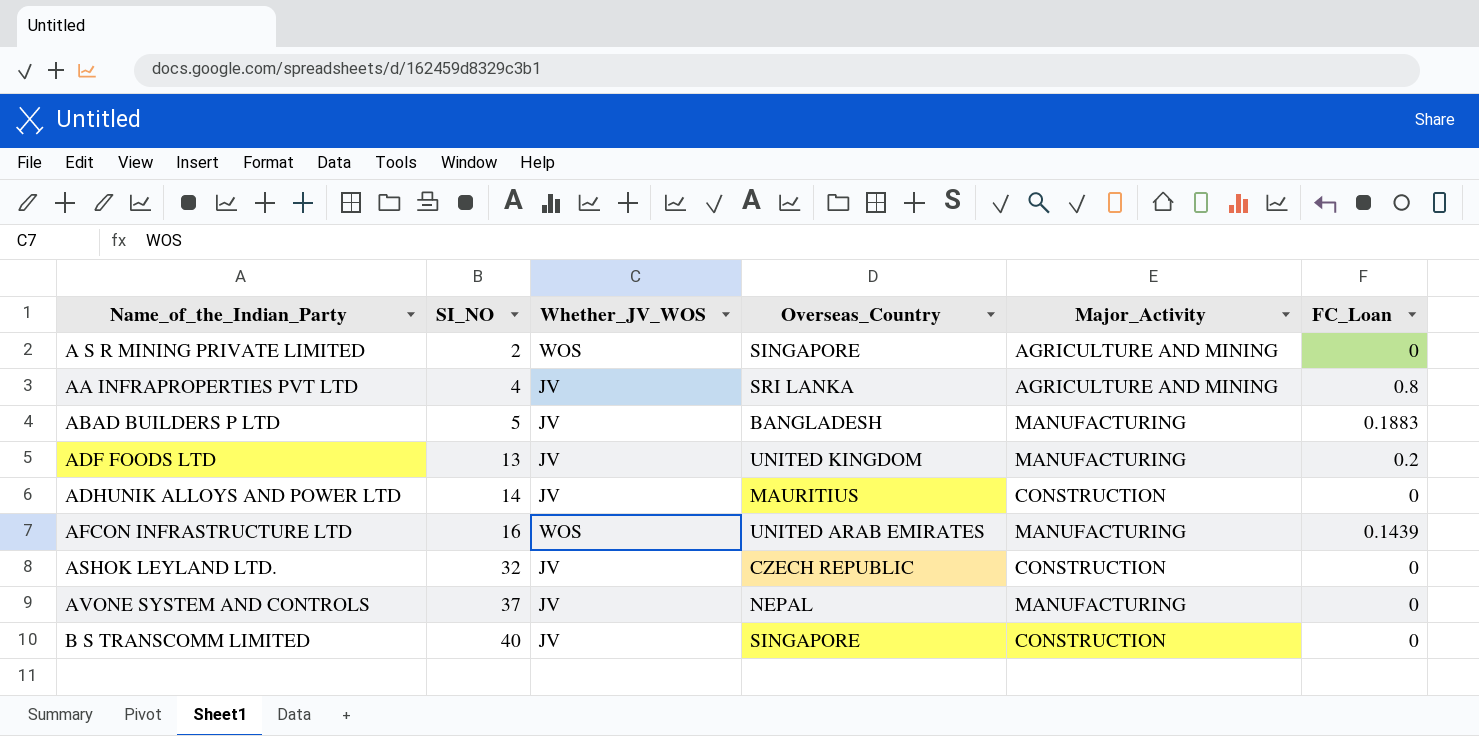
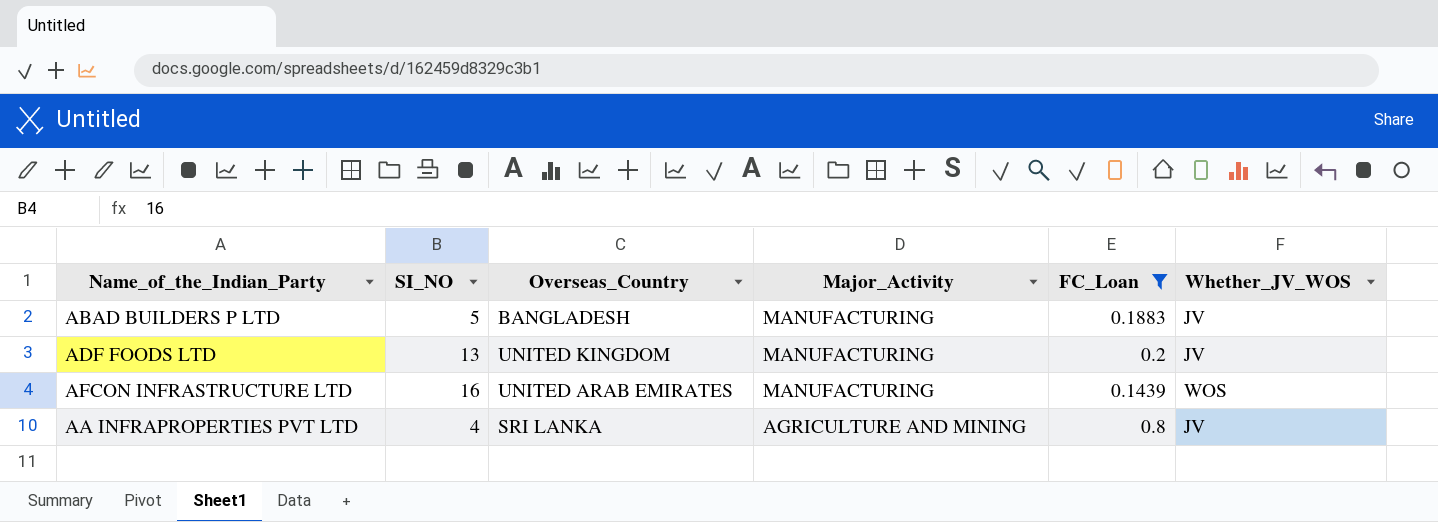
filter: none -> FC_Loan != 0
row order: Name_of_the_Indian_Party ascending -> Major_Activity descending
column Whether_JV_WOS | position: 3 -> 6

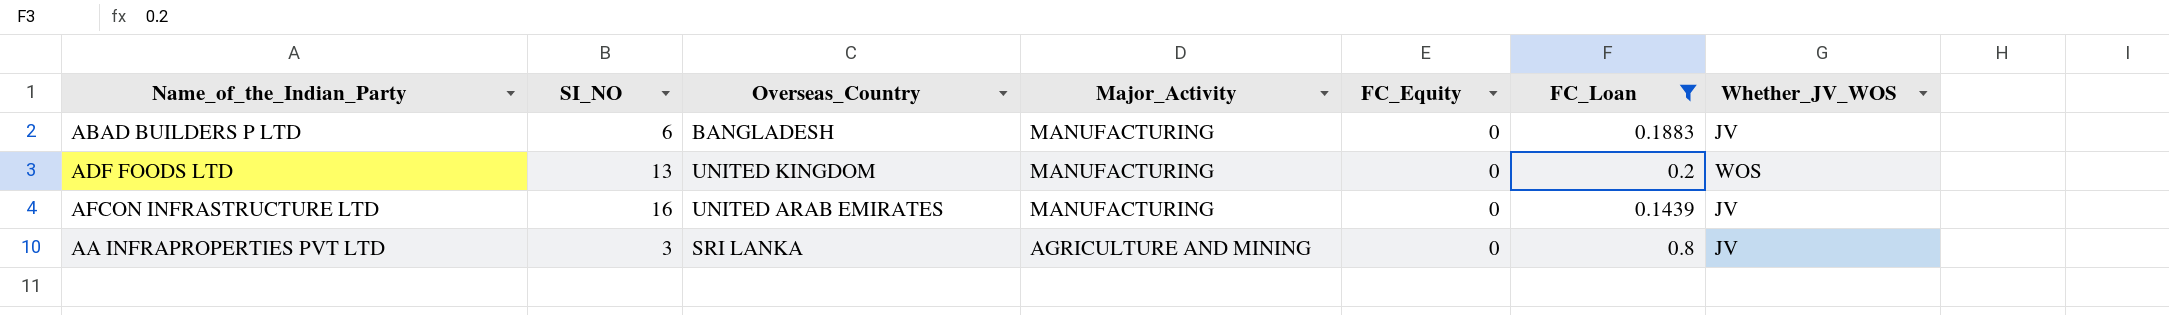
column FC_Equity | position: none -> 5
ABAD BUILDERS P LTD | SI_NO: 5 -> 6
ADF FOODS LTD | Whether_JV_WOS: JV -> WOS
AFCON INFRASTRUCTURE LTD | Whether_JV_WOS: WOS -> JV
AA INFRAPROPERTIES PVT LTD | SI_NO: 4 -> 3

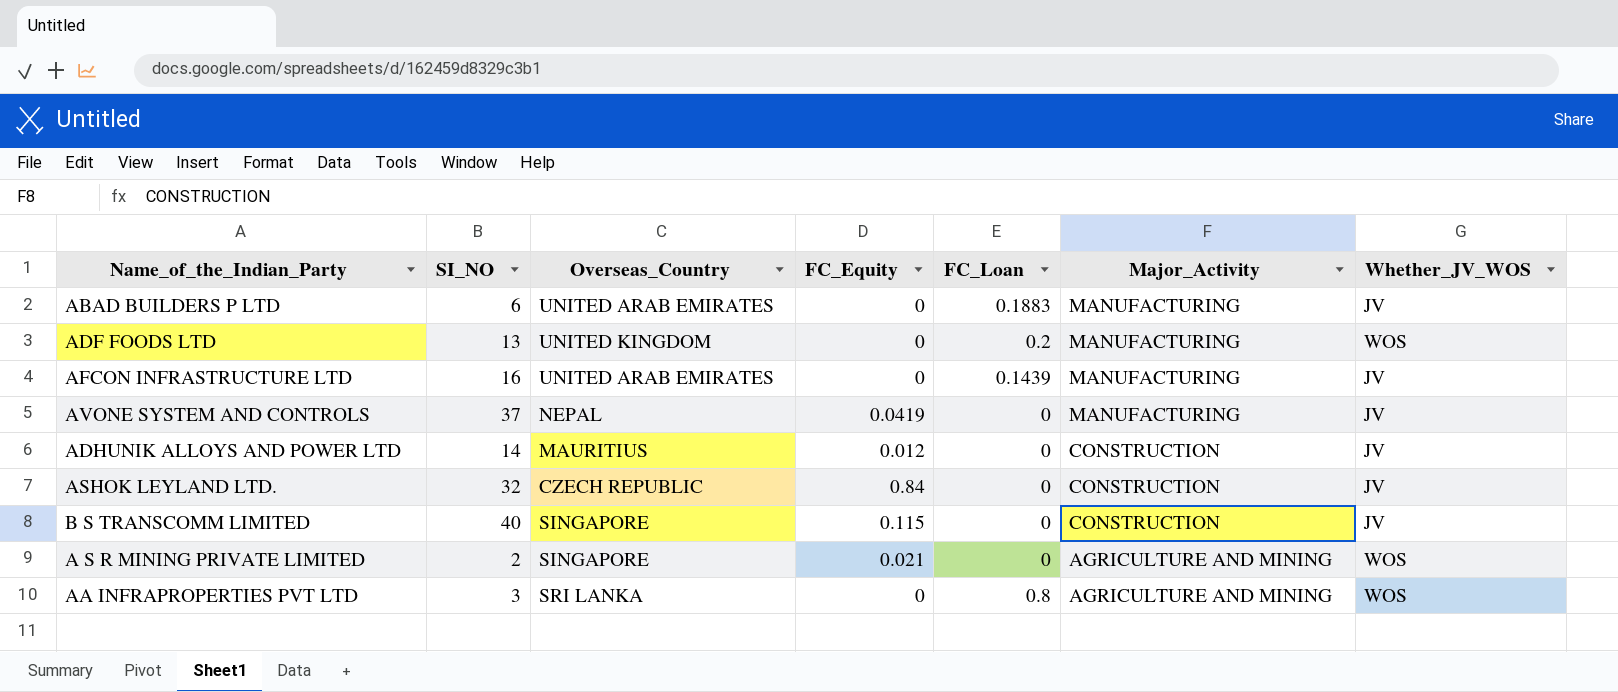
filter: FC_Loan != 0 -> none
column Major_Activity | position: 4 -> 6
ABAD BUILDERS P LTD | Overseas_Country: BANGLADESH -> UNITED ARAB EMIRATES
AA INFRAPROPERTIES PVT LTD | Whether_JV_WOS: JV -> WOS

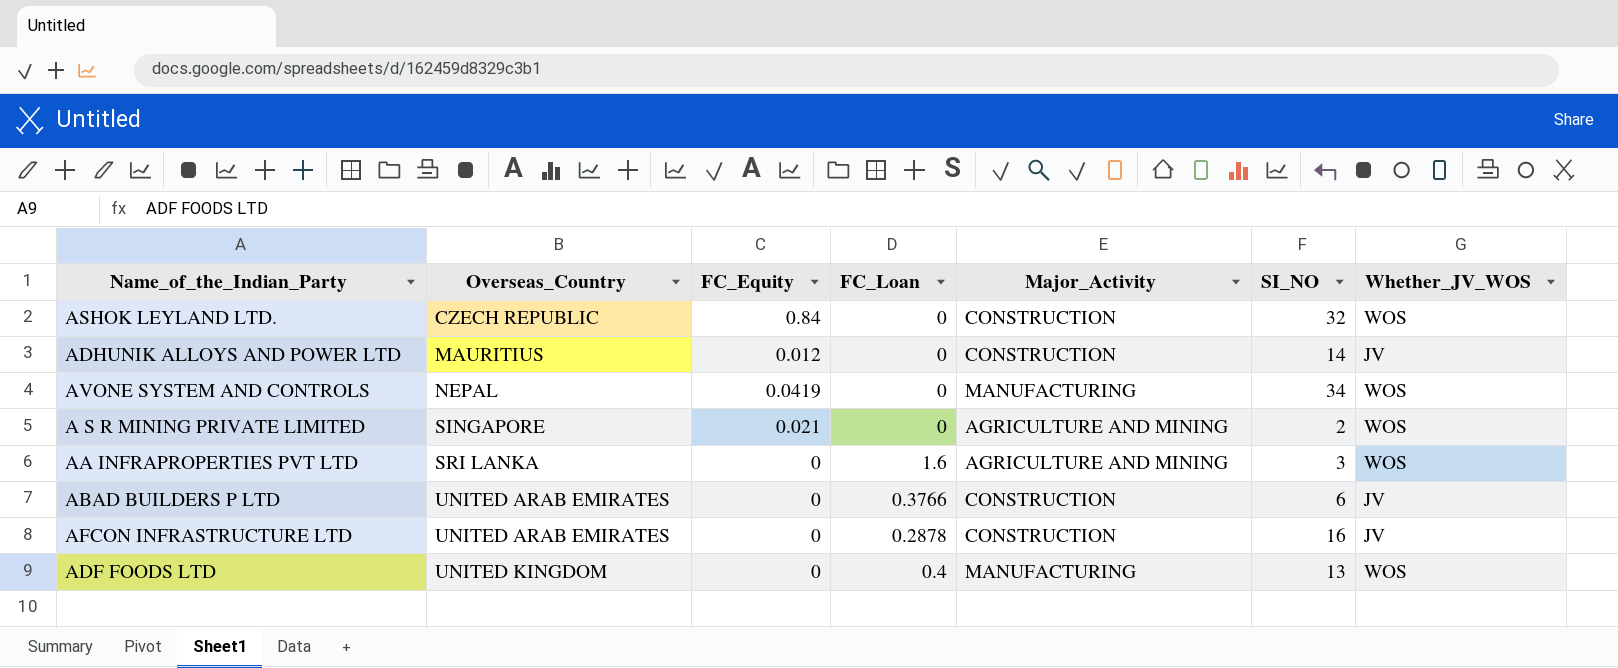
row order: Major_Activity descending -> Overseas_Country ascending
column SI_NO | position: 2 -> 6
row B S TRANSCOMM LIMITED: 40 | SINGAPORE | 0.115 | 0 | CONSTRUCTION | JV -> none
ASHOK LEYLAND LTD. | Whether_JV_WOS: JV -> WOS
AVONE SYSTEM AND CONTROLS | SI_NO: 37 -> 34
AVONE SYSTEM AND CONTROLS | Whether_JV_WOS: JV -> WOS
AA INFRAPROPERTIES PVT LTD | FC_Loan: 0.8 -> 1.6
ABAD BUILDERS P LTD | FC_Loan: 0.1883 -> 0.3766
ABAD BUILDERS P LTD | Major_Activity: MANUFACTURING -> CONSTRUCTION
AFCON INFRASTRUCTURE LTD | FC_Loan: 0.1439 -> 0.2878
AFCON INFRASTRUCTURE LTD | Major_Activity: MANUFACTURING -> CONSTRUCTION
ADF FOODS LTD | FC_Loan: 0.2 -> 0.4

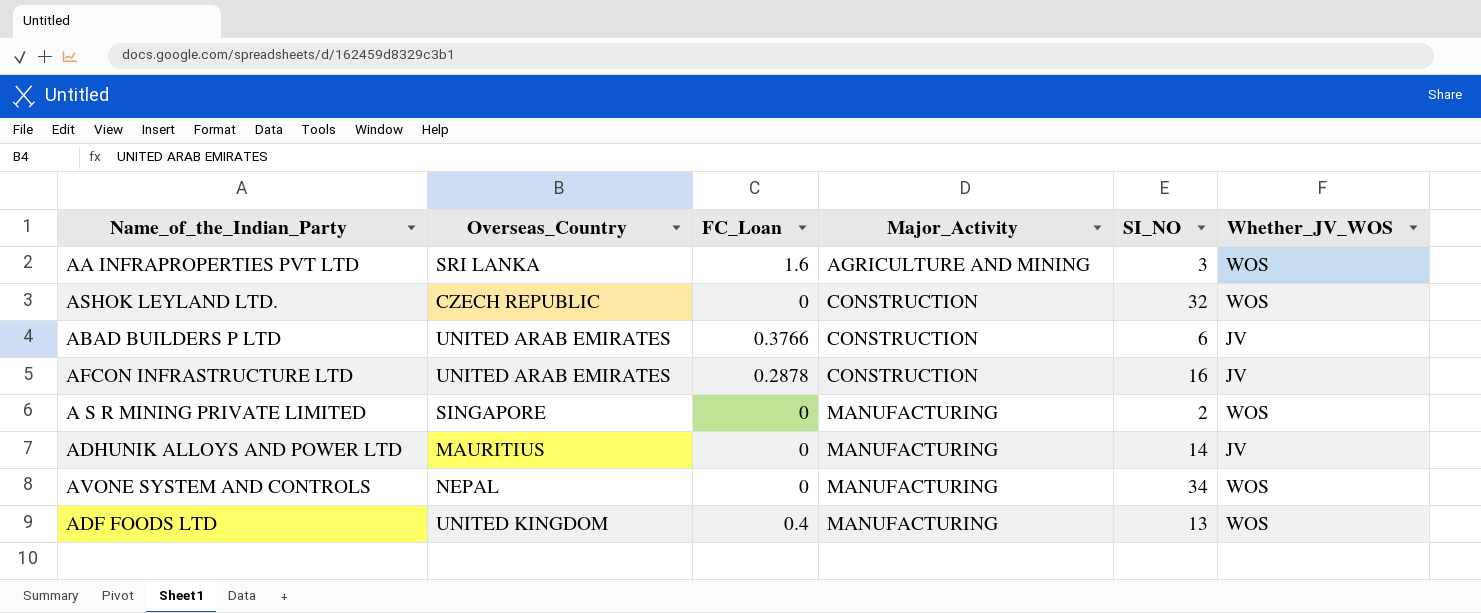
row order: Overseas_Country ascending -> Major_Activity ascending
column FC_Equity | position: 3 -> none
A S R MINING PRIVATE LIMITED | Major_Activity: AGRICULTURE AND MINING -> MANUFACTURING
ADHUNIK ALLOYS AND POWER LTD | Major_Activity: CONSTRUCTION -> MANUFACTURING

